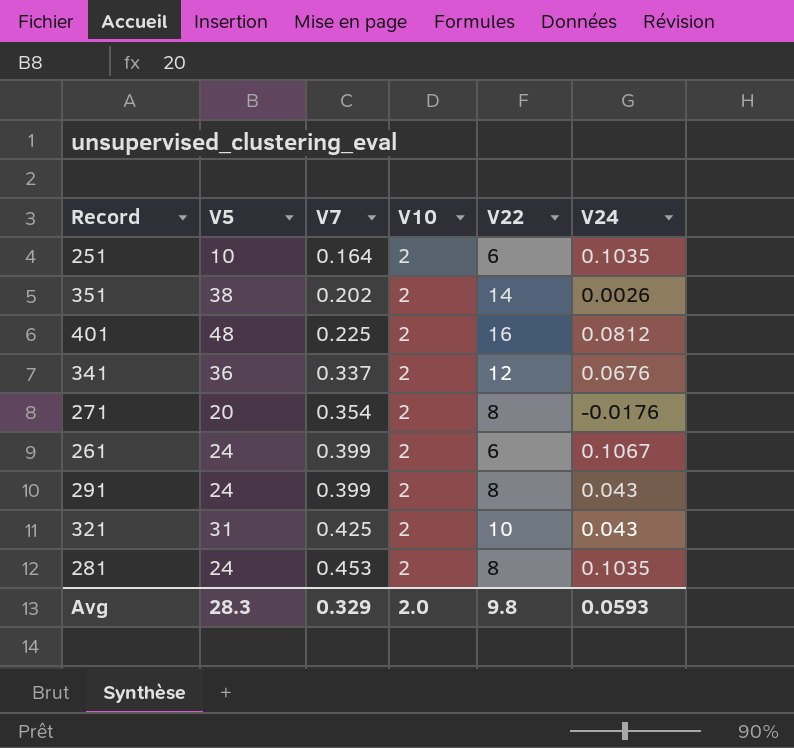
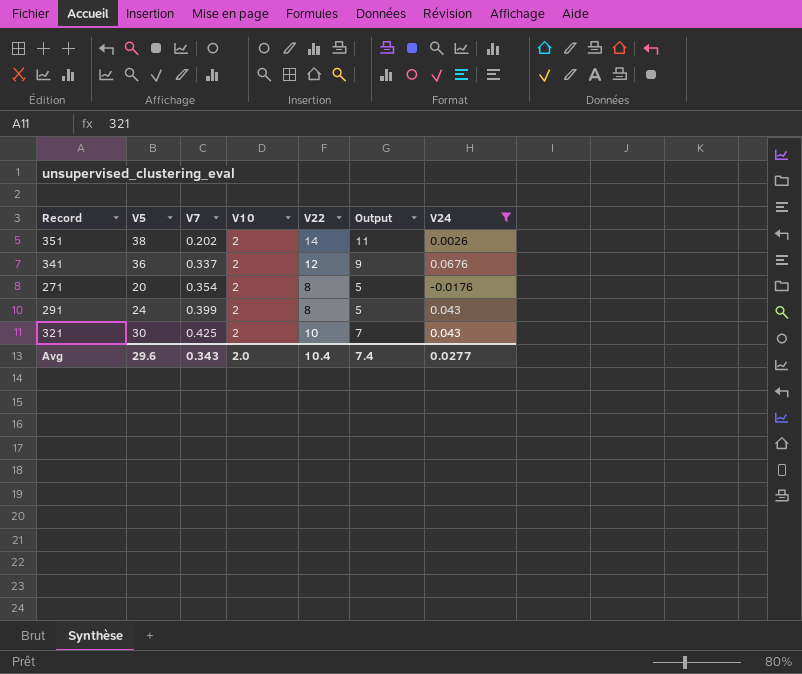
filter: none -> V24 <= 0.0676
column Output | formula: none -> [V22] - 3
321 | V5: 31 -> 30
Avg | V5: 28.3 -> 29.6
Avg | V7: 0.329 -> 0.343
Avg | V22: 9.8 -> 10.4
Avg | V24: 0.0593 -> 0.0277

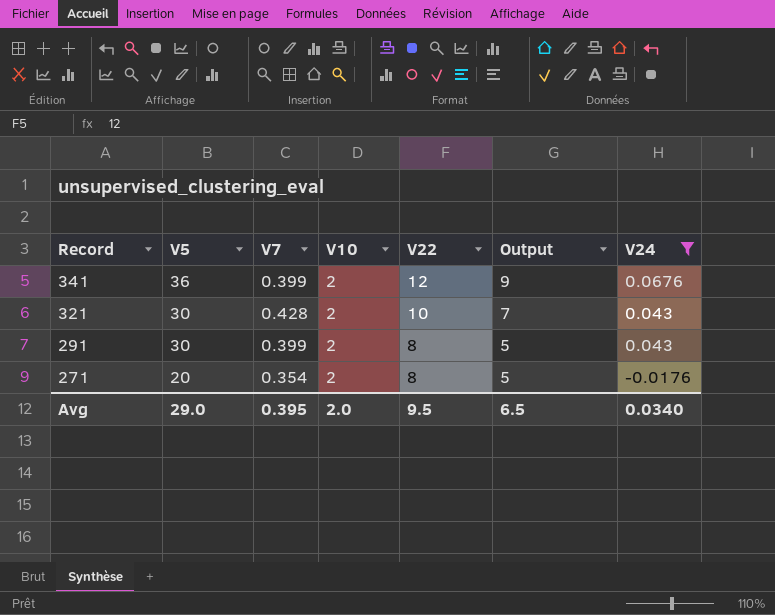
row order: V7 ascending -> Record descending
row 351: 38 | 0.202 | 2 | 14 | 11 | 0.0026 -> none
341 | V7: 0.337 -> 0.399
321 | V7: 0.425 -> 0.428
291 | V5: 24 -> 30
Avg | V5: 29.6 -> 29.0
Avg | V7: 0.343 -> 0.395
Avg | V22: 10.4 -> 9.5
Avg | Output: 7.4 -> 6.5
Avg | V24: 0.0277 -> 0.0340

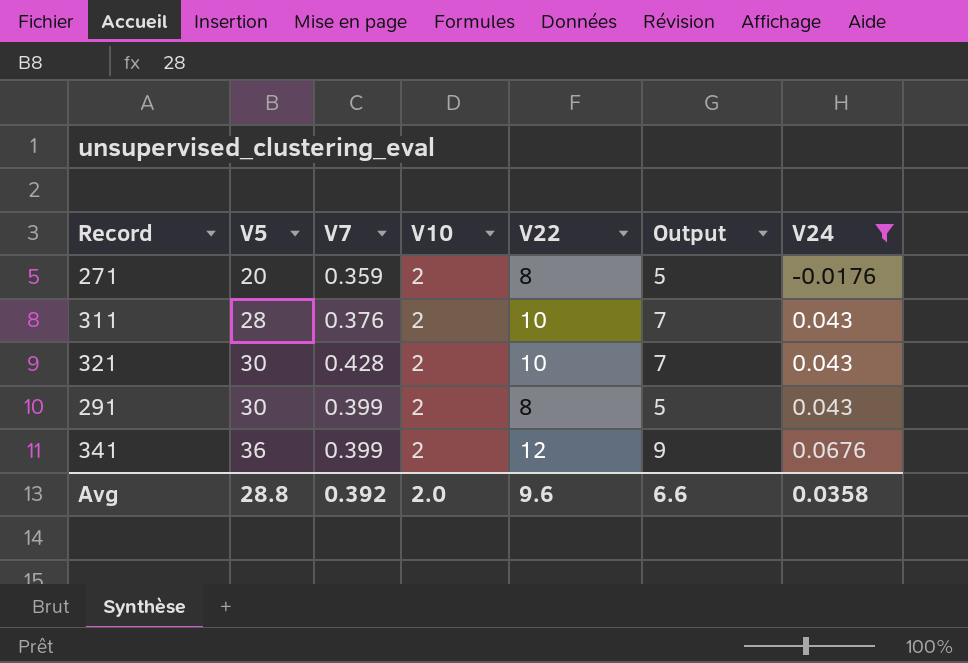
row order: Record descending -> V5 ascending
271 | V7: 0.354 -> 0.359
row 311: none -> 28 | 0.376 | 2 | 10 | 7 | 0.043
Avg | V5: 29.0 -> 28.8
Avg | V7: 0.395 -> 0.392
Avg | V22: 9.5 -> 9.6
Avg | Output: 6.5 -> 6.6
Avg | V24: 0.0340 -> 0.0358

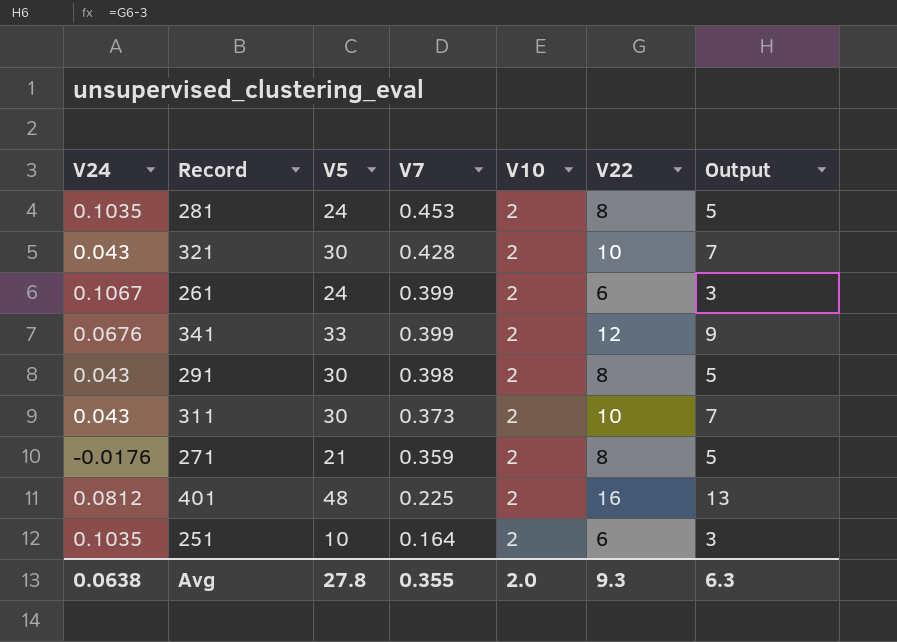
filter: V24 <= 0.0676 -> none
row order: V5 ascending -> V7 descending
column V24 | position: 7 -> 1
341 | V5: 36 -> 33
291 | V7: 0.399 -> 0.398
311 | V5: 28 -> 30
311 | V7: 0.376 -> 0.373
271 | V5: 20 -> 21
Avg | V24: 0.0358 -> 0.0638
Avg | V5: 28.8 -> 27.8
Avg | V7: 0.392 -> 0.355
Avg | V22: 9.6 -> 9.3
Avg | Output: 6.6 -> 6.3

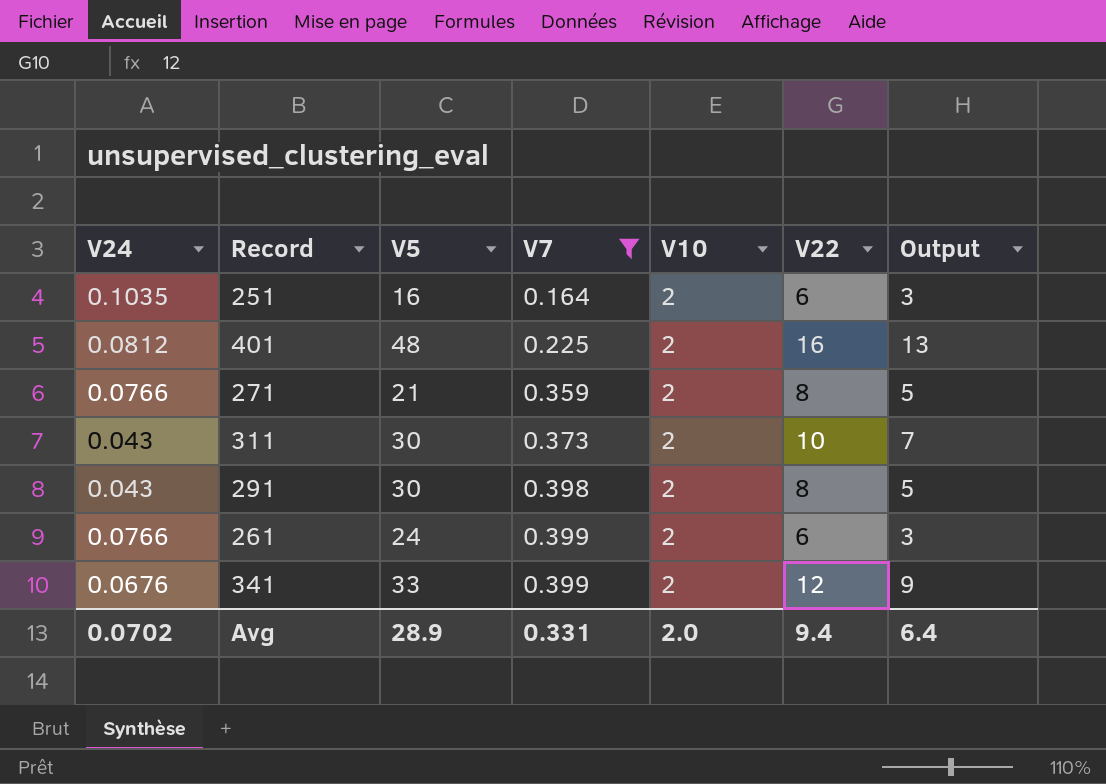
filter: none -> V7 <= 0.399
row order: V7 descending -> V7 ascending
251 | V5: 10 -> 16
271 | V24: -0.0176 -> 0.0766
261 | V24: 0.1067 -> 0.0766
Avg | V24: 0.0638 -> 0.0702
Avg | V5: 27.8 -> 28.9
Avg | V7: 0.355 -> 0.331
Avg | V22: 9.3 -> 9.4
Avg | Output: 6.3 -> 6.4

